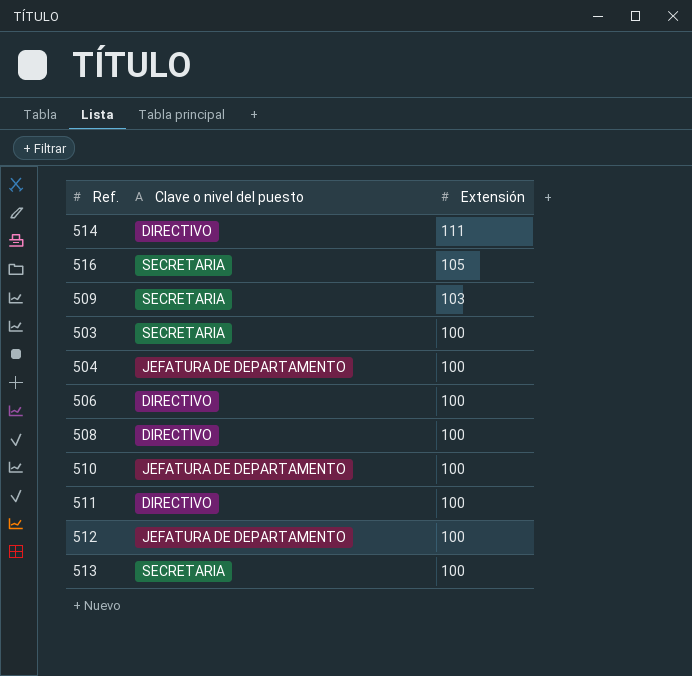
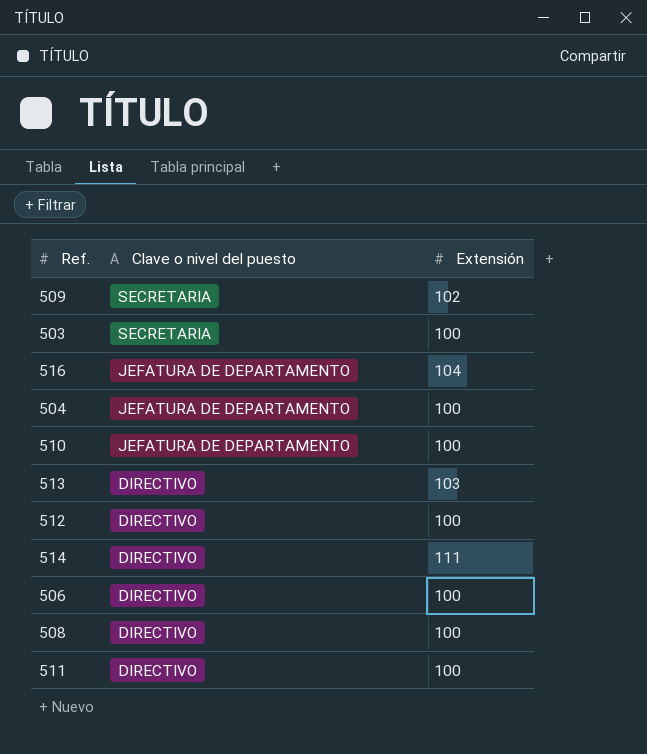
row order: Extensión descending -> Clave o nivel del puesto descending
509 | Extensión: 103 -> 102
516 | Clave o nivel del puesto: SECRETARIA -> JEFATURA DE DEPARTAMENTO
516 | Extensión: 105 -> 104
513 | Clave o nivel del puesto: SECRETARIA -> DIRECTIVO
513 | Extensión: 100 -> 103
512 | Clave o nivel del puesto: JEFATURA DE DEPARTAMENTO -> DIRECTIVO

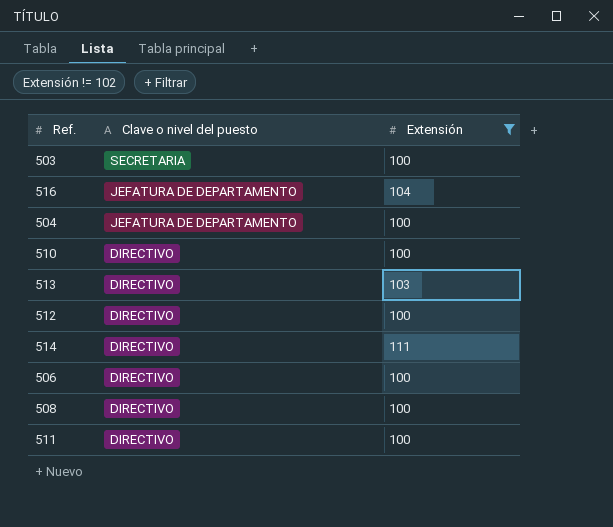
filter: none -> Extensión != 102
510 | Clave o nivel del puesto: JEFATURA DE DEPARTAMENTO -> DIRECTIVO

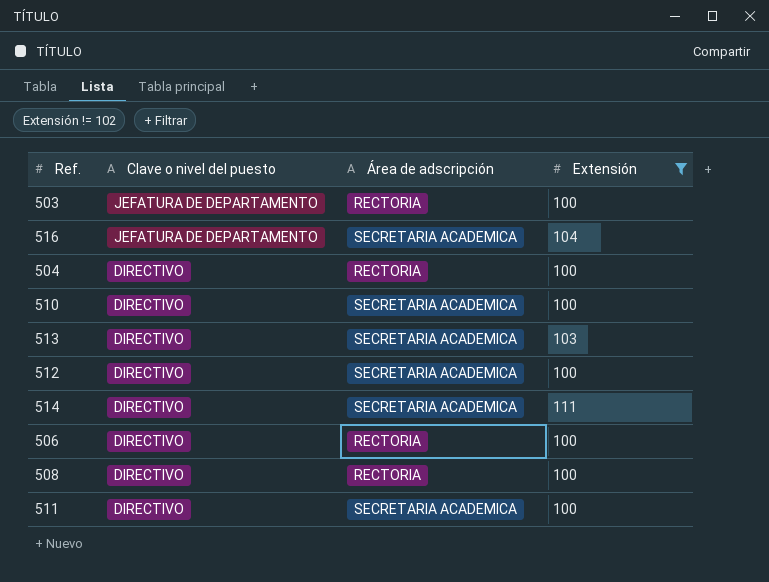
column Área de adscripción | position: none -> 3
503 | Clave o nivel del puesto: SECRETARIA -> JEFATURA DE DEPARTAMENTO
504 | Clave o nivel del puesto: JEFATURA DE DEPARTAMENTO -> DIRECTIVO

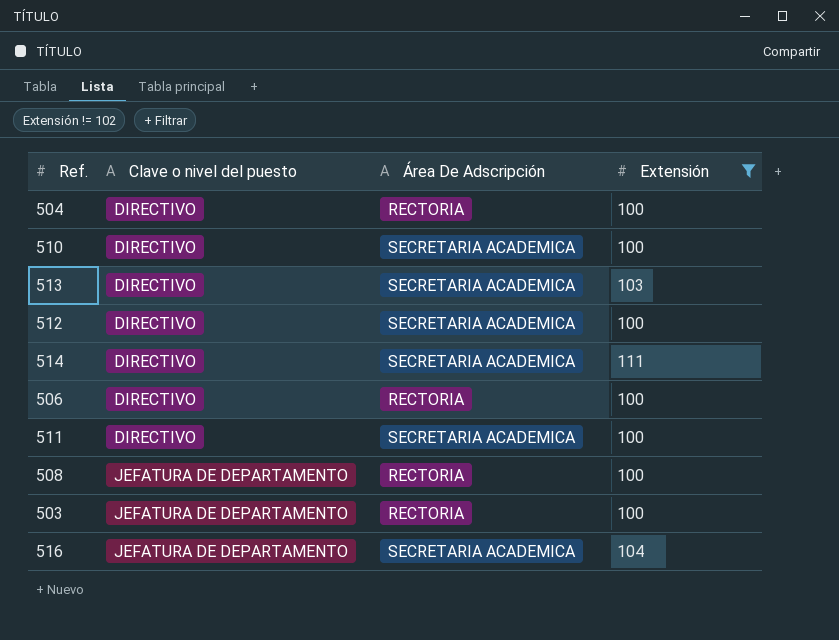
row order: Clave o nivel del puesto descending -> Clave o nivel del puesto ascending
column name: Área de adscripción -> Área De Adscripción
508 | Clave o nivel del puesto: DIRECTIVO -> JEFATURA DE DEPARTAMENTO

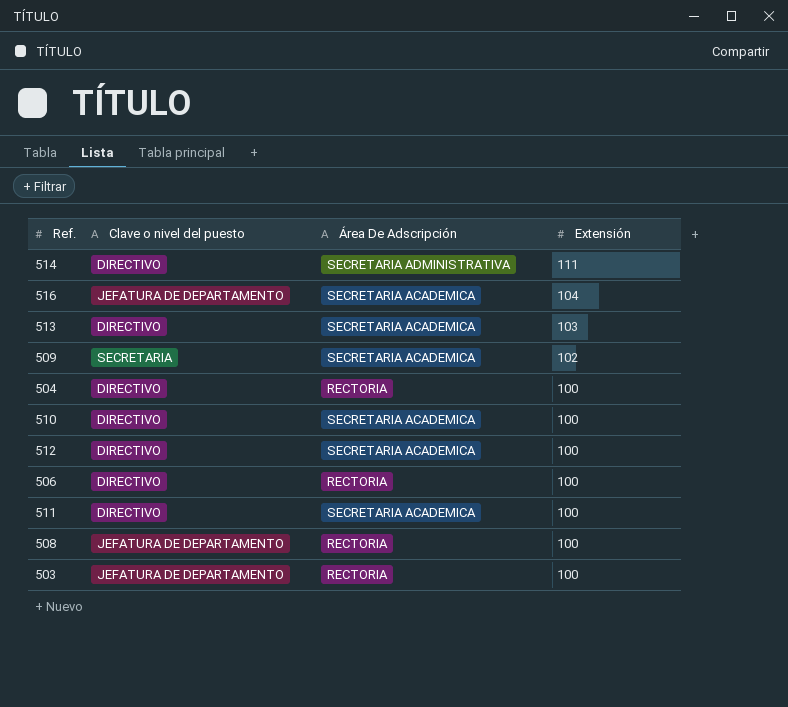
filter: Extensión != 102 -> none
row order: Clave o nivel del puesto ascending -> Extensión descending
514 | Área De Adscripción: SECRETARIA ACADEMICA -> SECRETARIA ADMINISTRATIVA

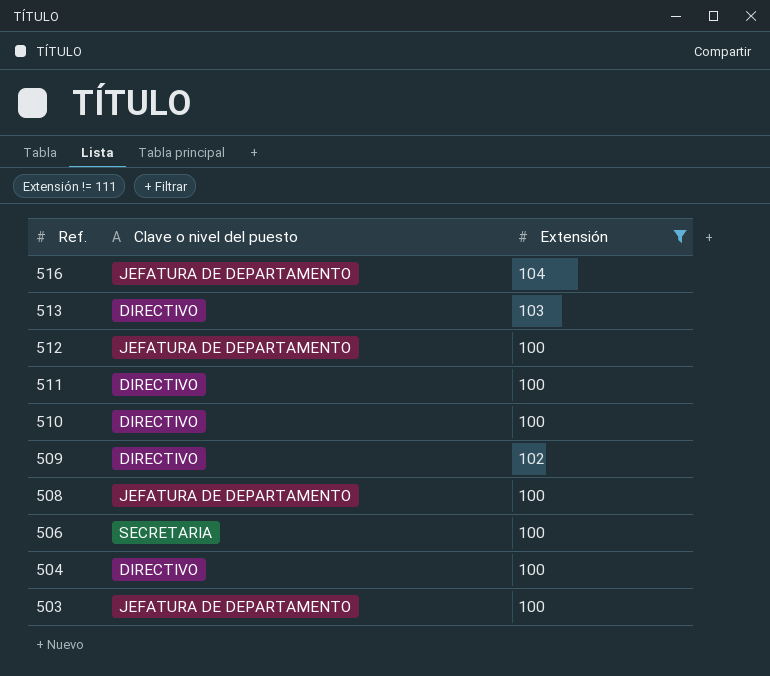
filter: none -> Extensión != 111
row order: Extensión descending -> Ref. descending
column Área De Adscripción | position: 3 -> none
512 | Clave o nivel del puesto: DIRECTIVO -> JEFATURA DE DEPARTAMENTO
509 | Clave o nivel del puesto: SECRETARIA -> DIRECTIVO
506 | Clave o nivel del puesto: DIRECTIVO -> SECRETARIA

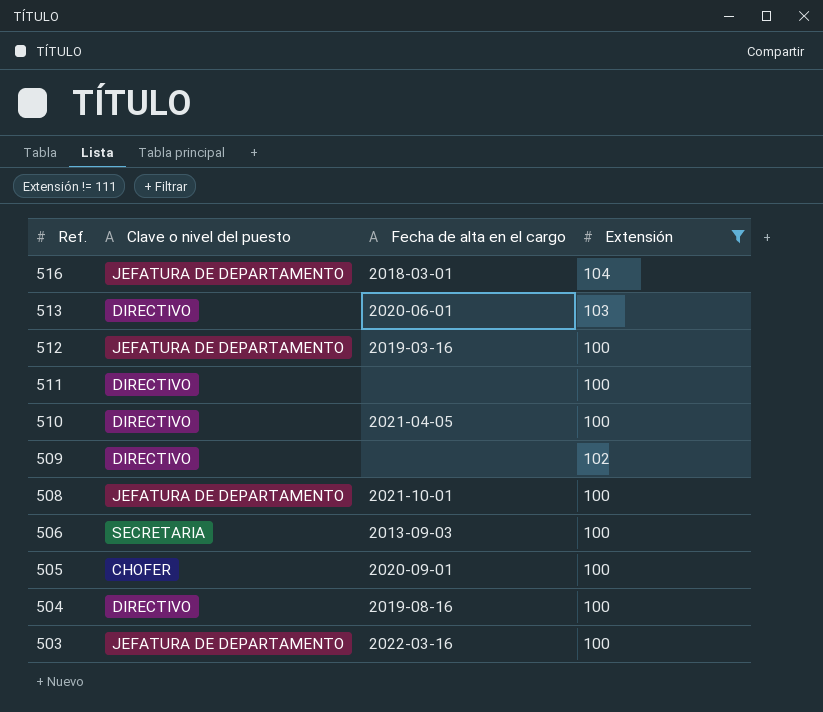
column Fecha de alta en el cargo | position: none -> 3
row 505: none -> CHOFER | 2020-09-01 | 100

